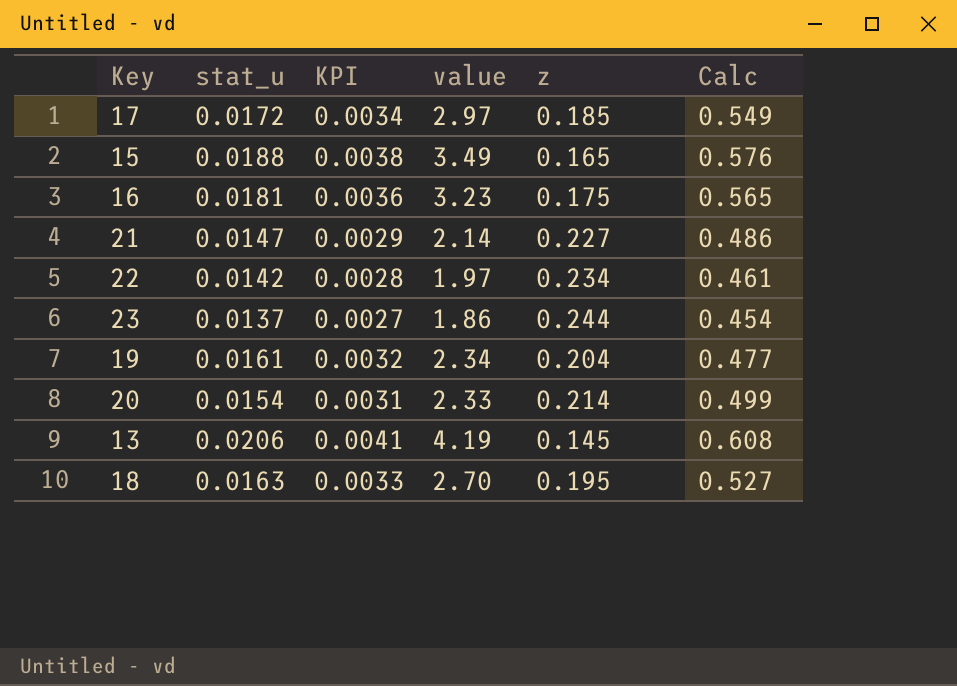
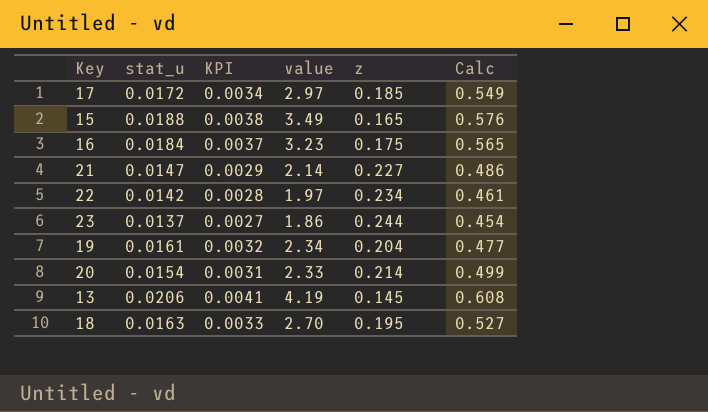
16 | stat_u: 0.0181 -> 0.0184
16 | KPI: 0.0036 -> 0.0037

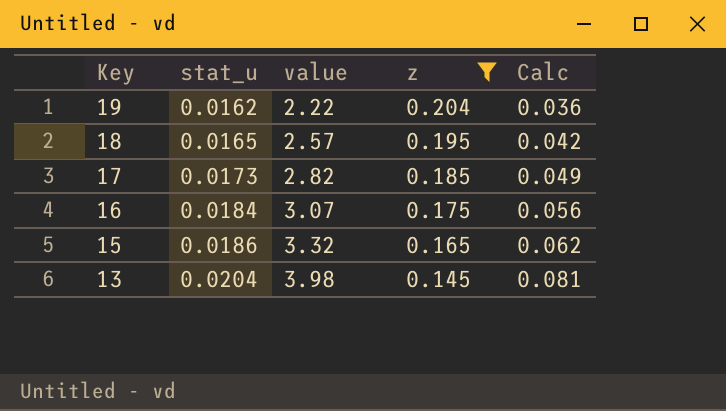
filter: none -> z <= 0.204
row order: none -> Key descending
column KPI | formula: [stat_u] * 0.2 -> none
column Calc | formula: [value] * [z] -> [stat_u] * [value]
19 | stat_u: 0.0161 -> 0.0162
19 | value: 2.34 -> 2.22
18 | stat_u: 0.0163 -> 0.0165
18 | value: 2.70 -> 2.57
17 | stat_u: 0.0172 -> 0.0173
17 | value: 2.97 -> 2.82
16 | value: 3.23 -> 3.07
15 | stat_u: 0.0188 -> 0.0186
15 | value: 3.49 -> 3.32
13 | stat_u: 0.0206 -> 0.0204
13 | value: 4.19 -> 3.98

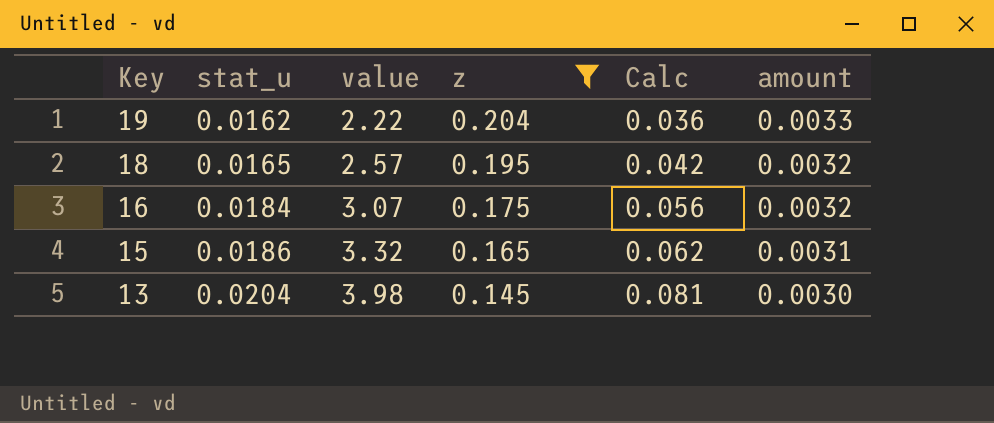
column amount | formula: none -> [stat_u] * [z]
row 17: 0.0173 | 2.82 | 0.185 | 0.049 -> none

